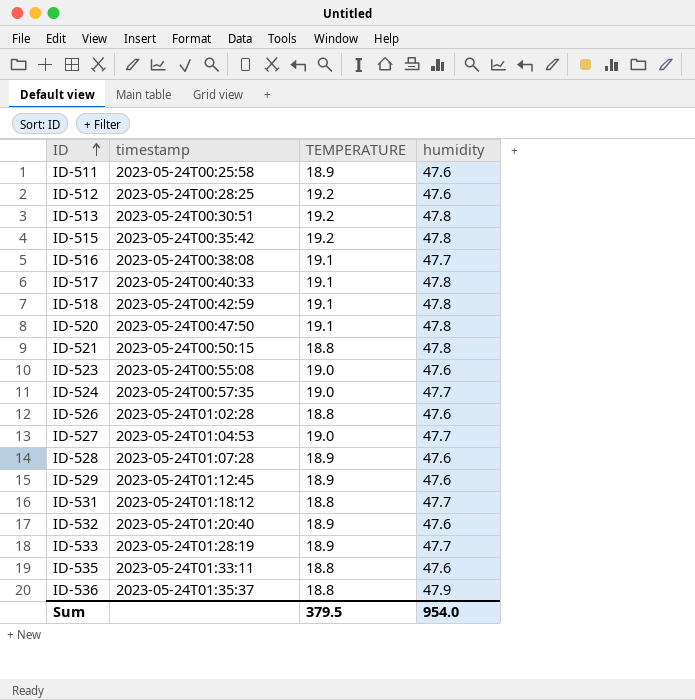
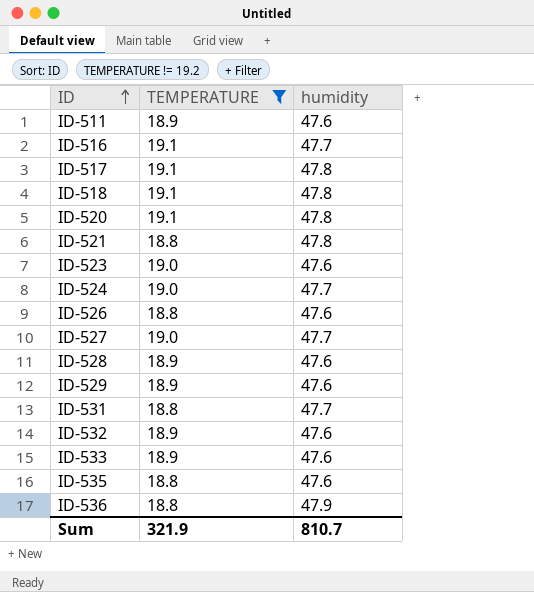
filter: none -> TEMPERATURE != 19.2
column timestamp | position: 2 -> none
ID-533 | humidity: 47.7 -> 47.6
Sum | TEMPERATURE: 379.5 -> 321.9
Sum | humidity: 954.0 -> 810.7

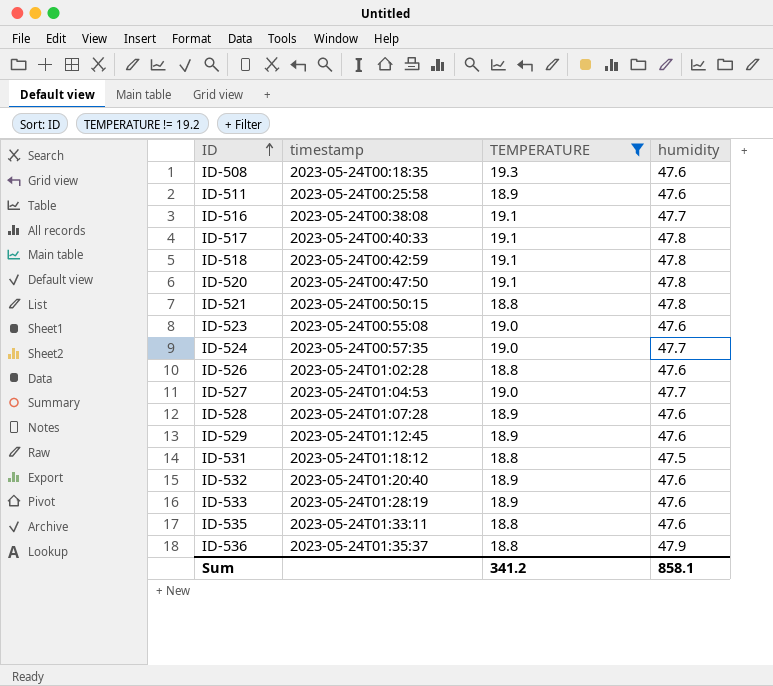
column timestamp | position: none -> 2
row ID-508: none -> 2023-05-24T00:18:35 | 19.3 | 47.6
ID-531 | humidity: 47.7 -> 47.5
Sum | TEMPERATURE: 321.9 -> 341.2
Sum | humidity: 810.7 -> 858.1

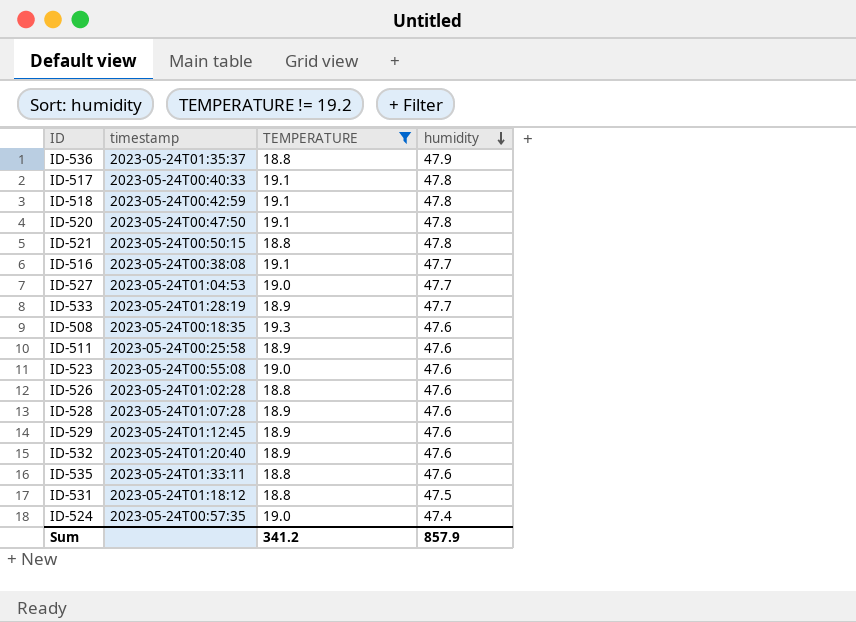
row order: ID ascending -> humidity descending
ID-533 | humidity: 47.6 -> 47.7
ID-524 | humidity: 47.7 -> 47.4
Sum | humidity: 858.1 -> 857.9

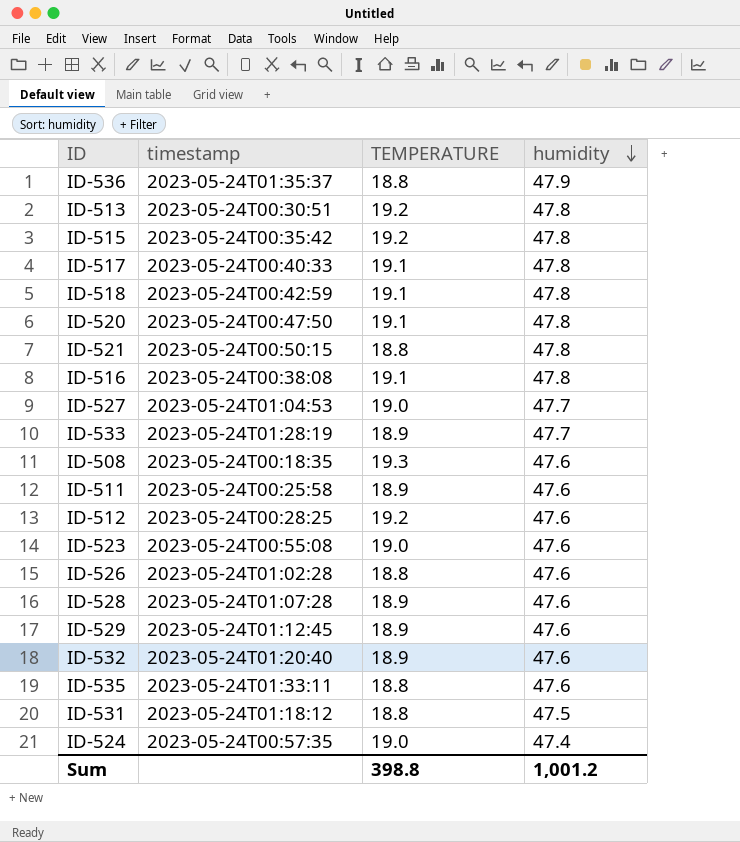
filter: TEMPERATURE != 19.2 -> none
ID-516 | humidity: 47.7 -> 47.8
Sum | TEMPERATURE: 341.2 -> 398.8
Sum | humidity: 857.9 -> 1,001.2

